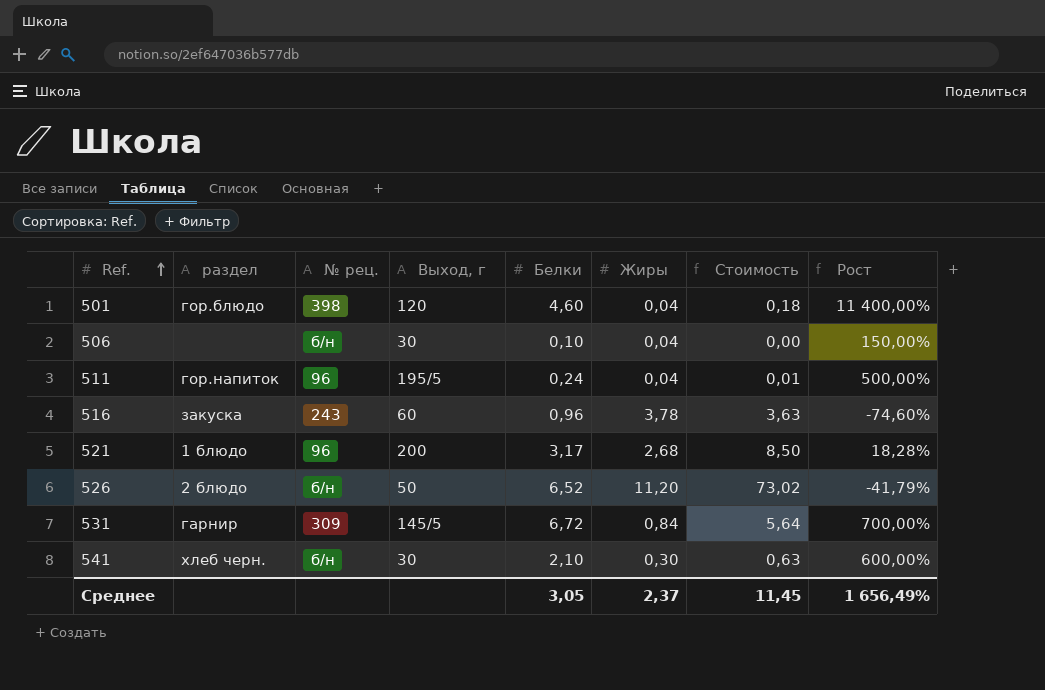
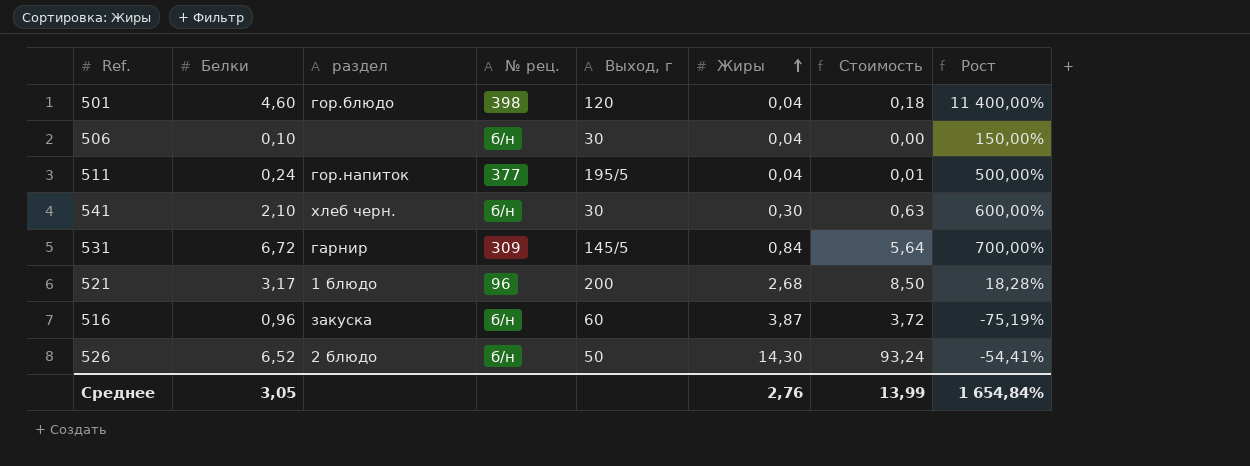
row order: Ref. ascending -> Жиры ascending
column Белки | position: 5 -> 2
511 | № рец.: 96 -> 377
516 | № рец.: 243 -> б/н
516 | Жиры: 3,78 -> 3,87
516 | Стоимость: 3,63 -> 3,72
516 | Рост: -74,60% -> -75,19%
526 | Жиры: 11,20 -> 14,30
526 | Стоимость: 73,02 -> 93,24
526 | Рост: -41,79% -> -54,41%
Среднее | Жиры: 2,37 -> 2,76
Среднее | Стоимость: 11,45 -> 13,99
Среднее | Рост: 1 656,49% -> 1 654,84%

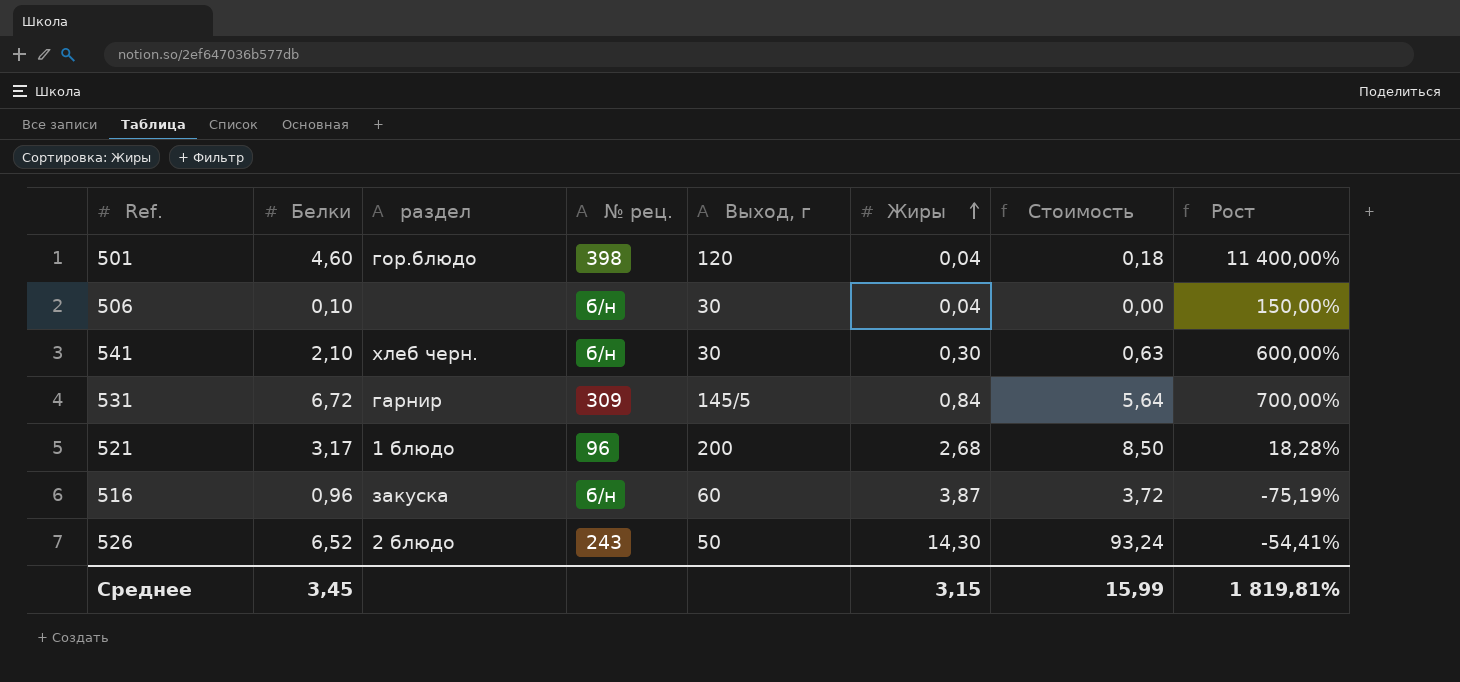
row 511: 0,24 | гор.напиток | 377 | 195/5 | 0,04 | 0,01 | 500,00% -> none
526 | № рец.: б/н -> 243
Среднее | Белки: 3,05 -> 3,45
Среднее | Жиры: 2,76 -> 3,15
Среднее | Стоимость: 13,99 -> 15,99
Среднее | Рост: 1 654,84% -> 1 819,81%

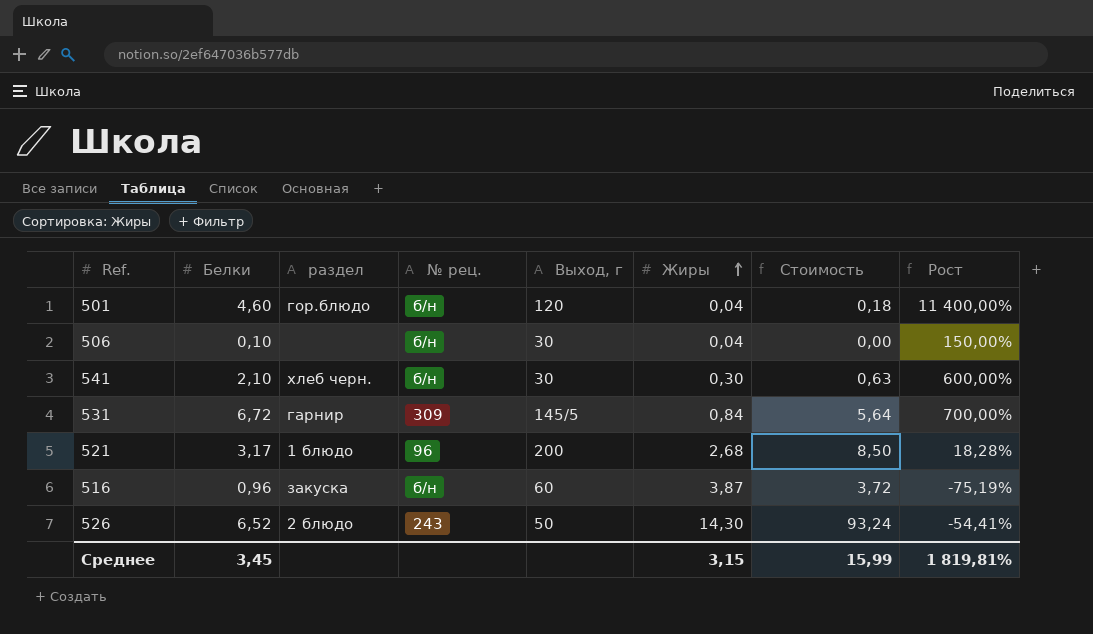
501 | № рец.: 398 -> б/н

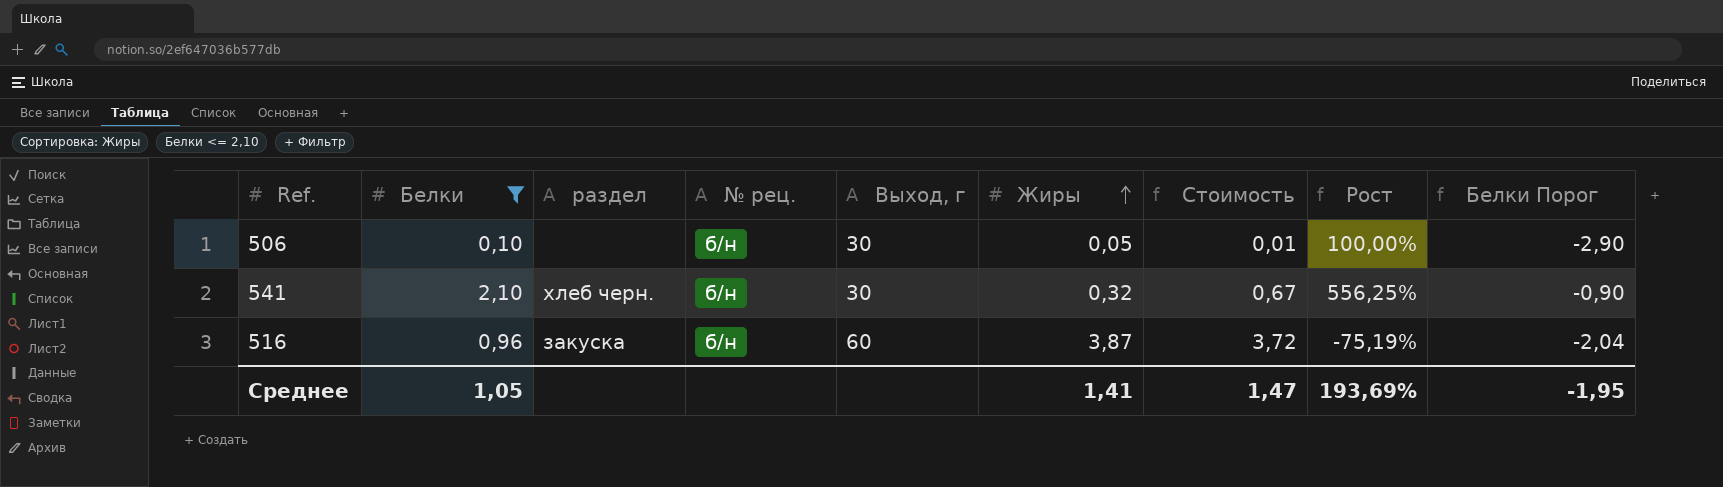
filter: none -> Белки <= 2,10
column Белки Порог | formula: none -> [Белки] - 3
506 | Жиры: 0,04 -> 0,05
506 | Стоимость: 0,00 -> 0,01
506 | Рост: 150,00% -> 100,00%
541 | Жиры: 0,30 -> 0,32
541 | Стоимость: 0,63 -> 0,67
541 | Рост: 600,00% -> 556,25%
Среднее | Белки: 3,45 -> 1,05
Среднее | Жиры: 3,15 -> 1,41
Среднее | Стоимость: 15,99 -> 1,47
Среднее | Рост: 1 819,81% -> 193,69%

